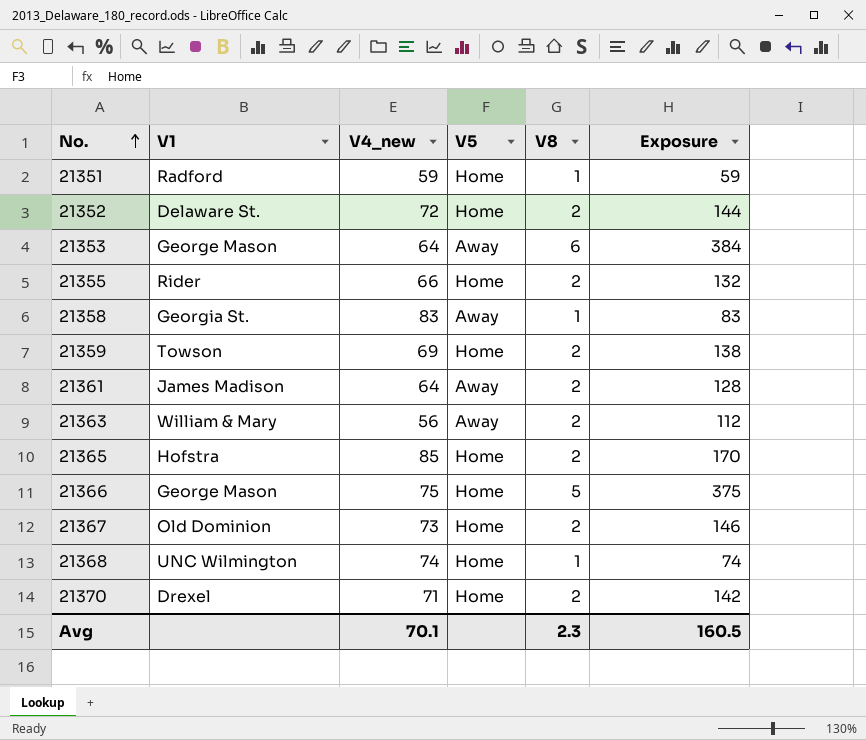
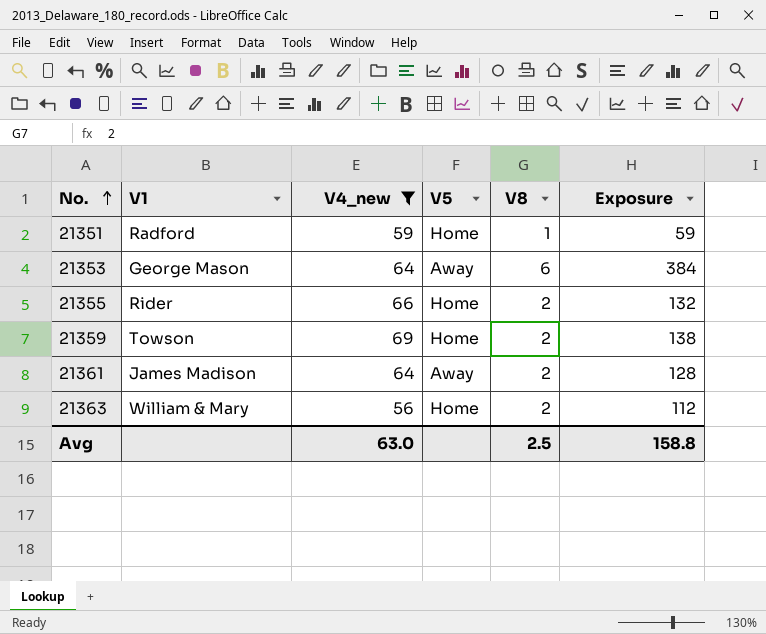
filter: none -> V4_new <= 69
21363 | V5: Away -> Home
Avg | V4_new: 70.1 -> 63.0
Avg | V8: 2.3 -> 2.5
Avg | Exposure: 160.5 -> 158.8

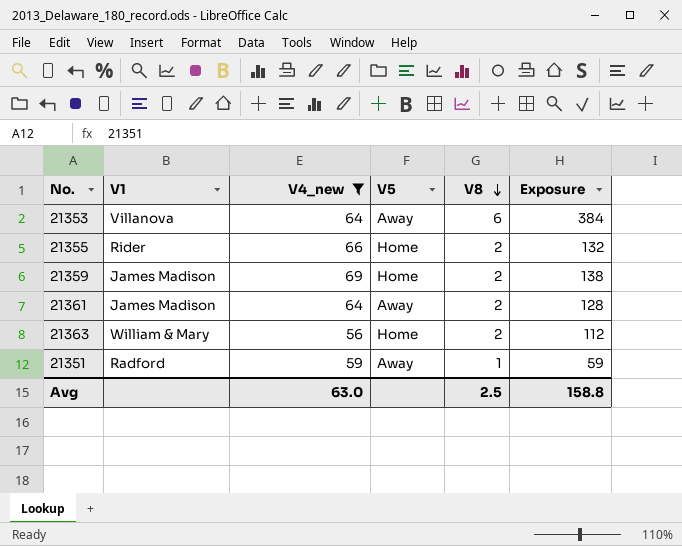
row order: No. ascending -> V8 descending
21353 | V1: George Mason -> Villanova
21359 | V1: Towson -> James Madison
21351 | V5: Home -> Away

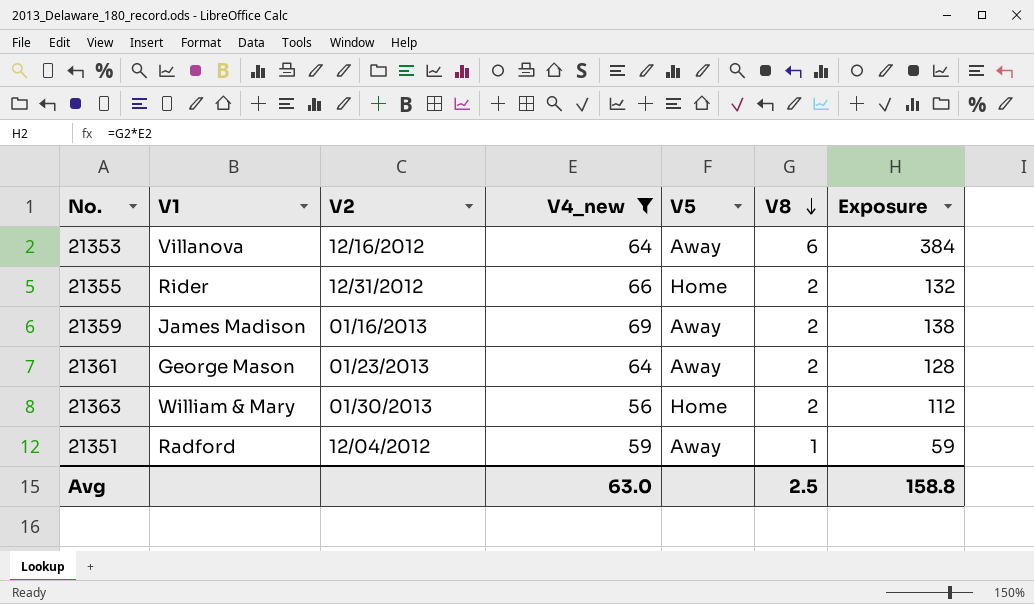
column V2 | position: none -> 3
21359 | V5: Home -> Away
21361 | V1: James Madison -> George Mason

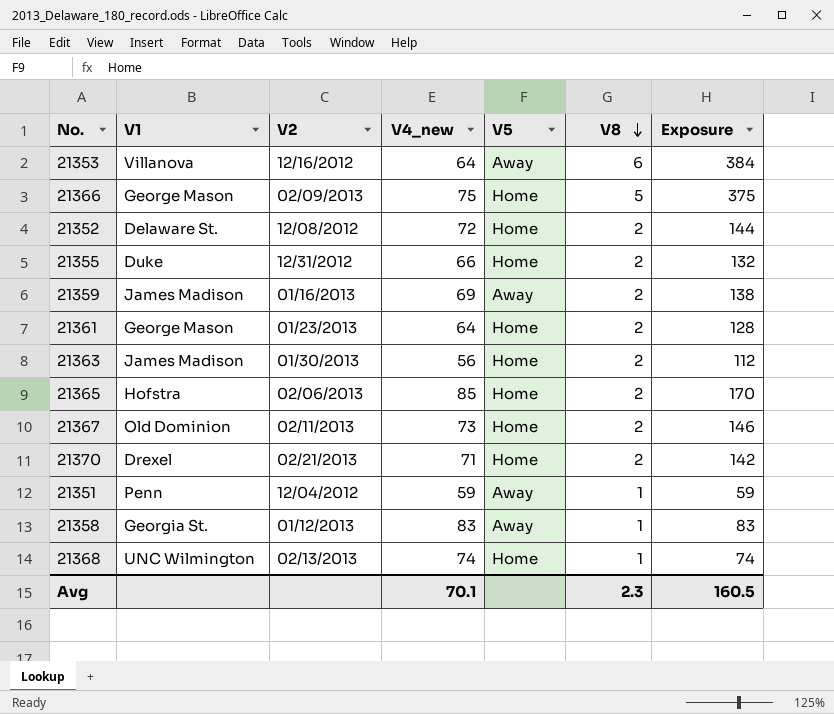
filter: V4_new <= 69 -> none
21355 | V1: Rider -> Duke
21361 | V5: Away -> Home
21363 | V1: William & Mary -> James Madison
21351 | V1: Radford -> Penn
Avg | V4_new: 63.0 -> 70.1
Avg | V8: 2.5 -> 2.3
Avg | Exposure: 158.8 -> 160.5

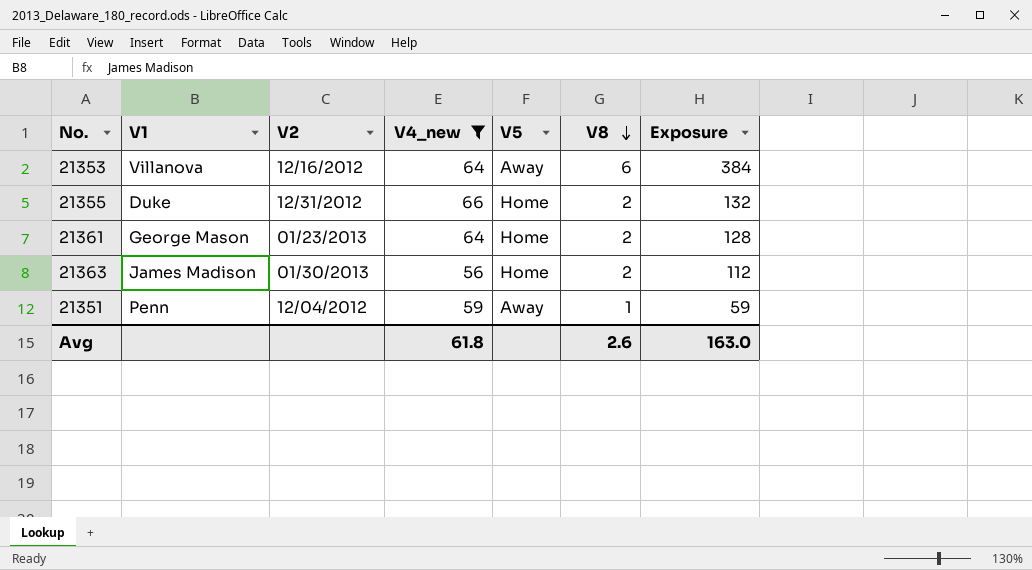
filter: none -> V4_new <= 66
Avg | V4_new: 70.1 -> 61.8
Avg | V8: 2.3 -> 2.6
Avg | Exposure: 160.5 -> 163.0

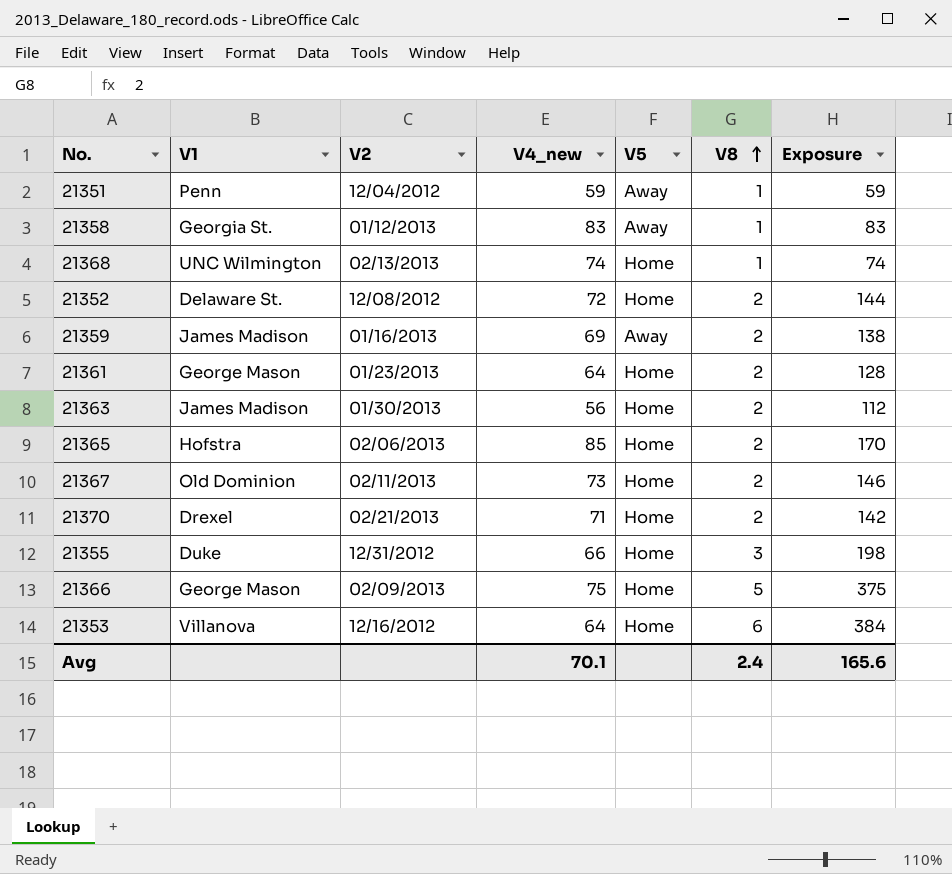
filter: V4_new <= 66 -> none
row order: V8 descending -> V8 ascending
21355 | V8: 2 -> 3
21355 | Exposure: 132 -> 198
21353 | V5: Away -> Home
Avg | V4_new: 61.8 -> 70.1
Avg | V8: 2.6 -> 2.4
Avg | Exposure: 163.0 -> 165.6

